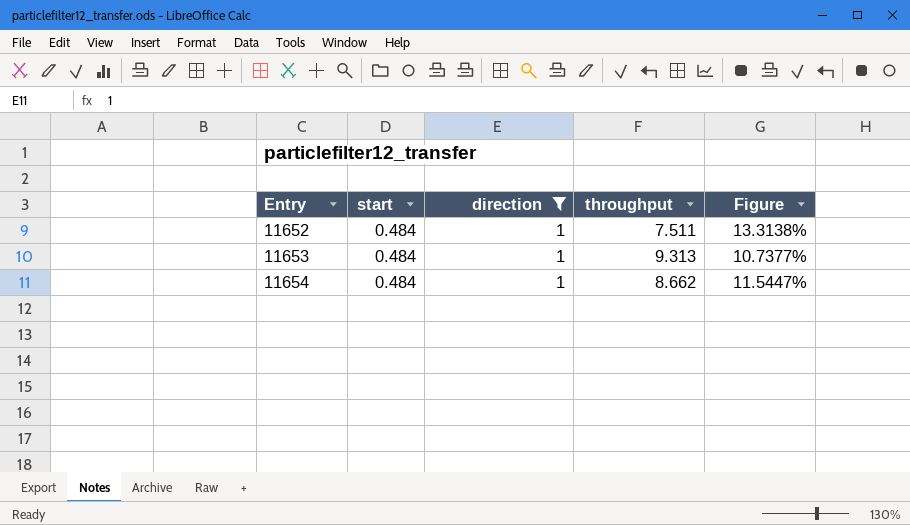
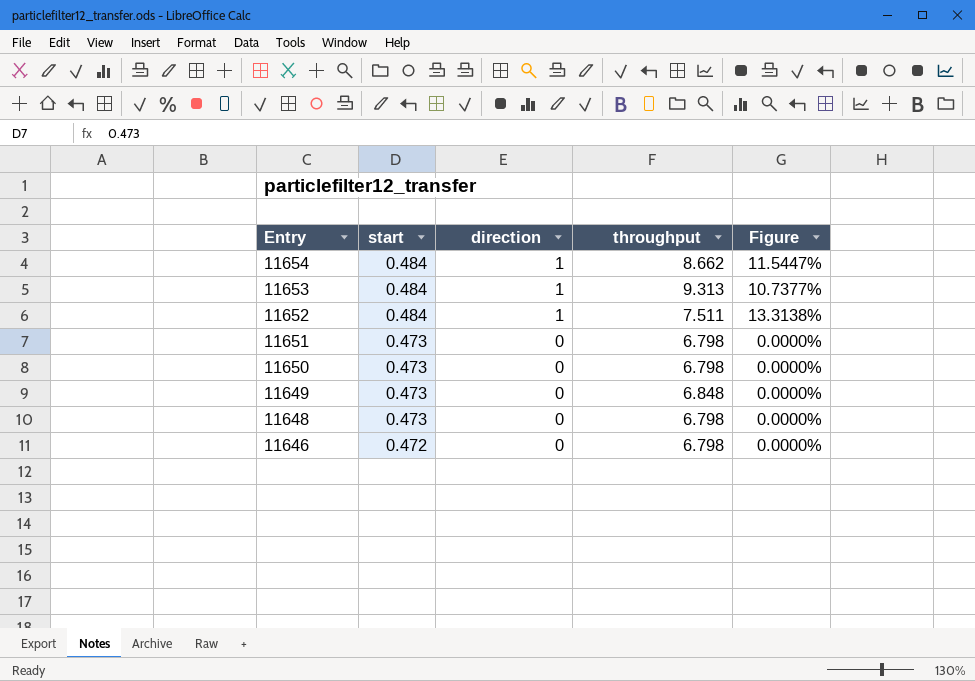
filter: direction = 1 -> none
row order: Entry ascending -> Entry descending

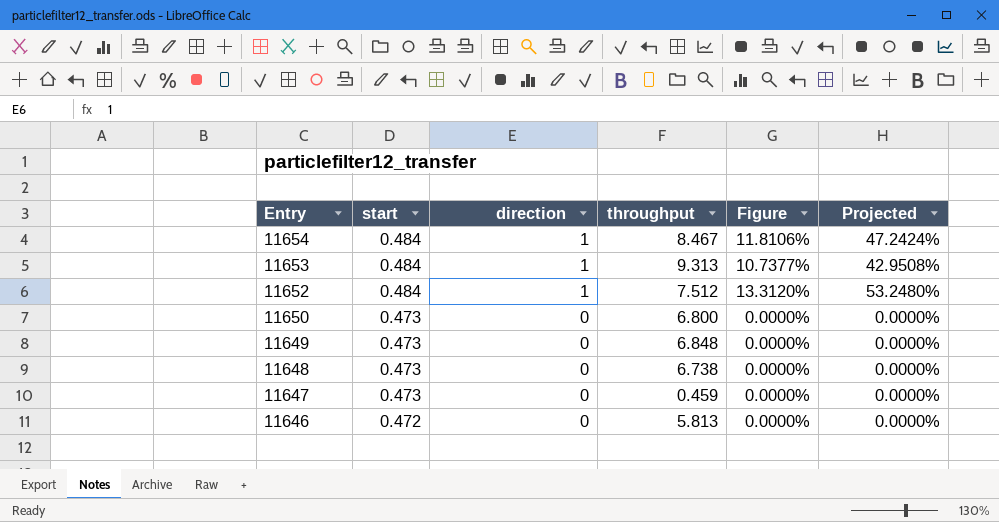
column Projected | formula: none -> [Figure] * 4
row 11651: 0.473 | 0 | 6.798 | 0.0000% -> none
11654 | throughput: 8.662 -> 8.467
11654 | Figure: 11.5447% -> 11.8106%
11652 | throughput: 7.511 -> 7.512
11652 | Figure: 13.3138% -> 13.3120%
11650 | throughput: 6.798 -> 6.800
11648 | throughput: 6.798 -> 6.738
row 11647: none -> 0.473 | 0 | 0.459 | 0.0000% | 0.0000%
11646 | throughput: 6.798 -> 5.813

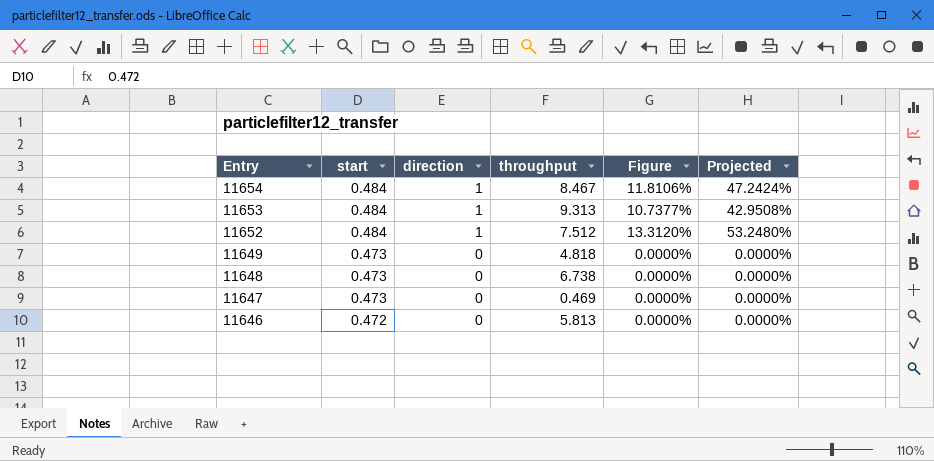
row 11650: 0.473 | 0 | 6.800 | 0.0000% | 0.0000% -> none
11649 | throughput: 6.848 -> 4.818
11647 | throughput: 0.459 -> 0.469

